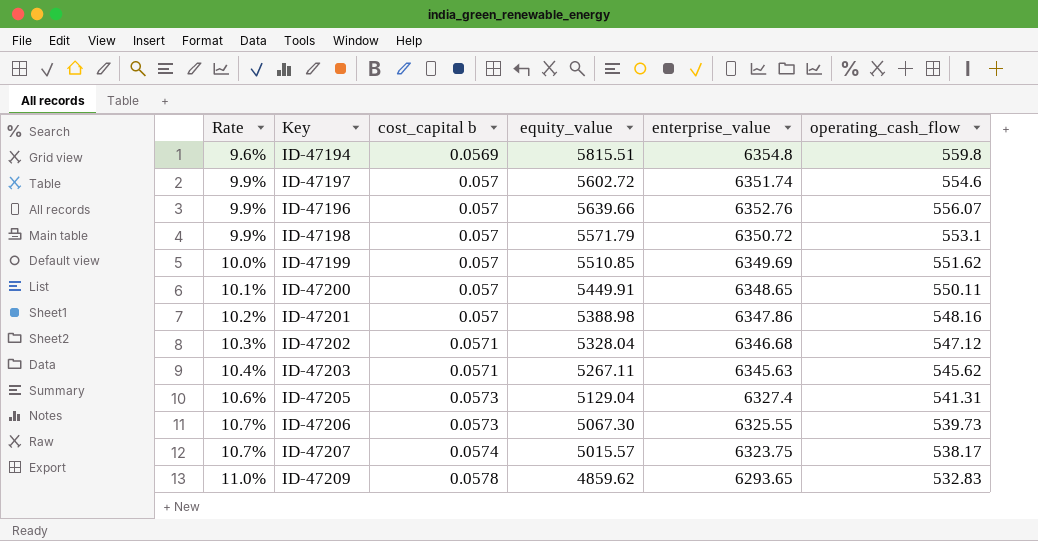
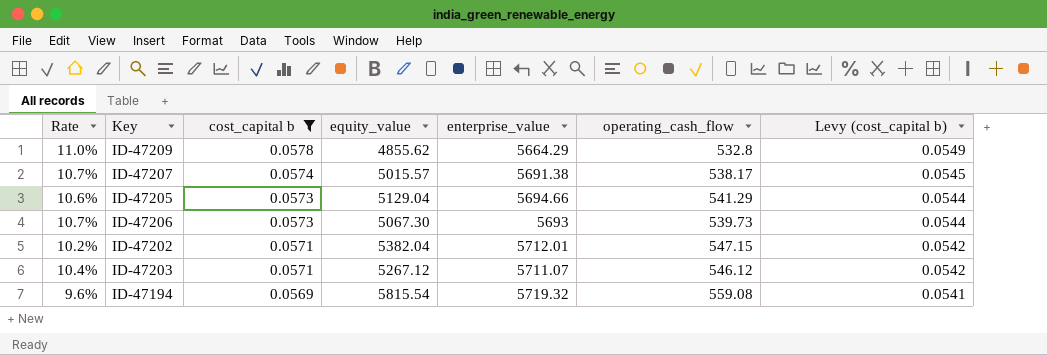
filter: none -> cost_capital b != 0.057
row order: Rate ascending -> cost_capital b descending
column Levy (cost_capital b) | formula: none -> [cost_capital b] * 0.95
ID-47209 | equity_value: 4859.62 -> 4855.62
ID-47209 | enterprise_value: 6293.65 -> 5664.29
ID-47209 | operating_cash_flow: 532.83 -> 532.8
ID-47207 | enterprise_value: 6323.75 -> 5691.38
ID-47205 | enterprise_value: 6327.4 -> 5694.66
ID-47205 | operating_cash_flow: 541.31 -> 541.29
ID-47206 | enterprise_value: 6325.55 -> 5693
ID-47202 | Rate: 10.3% -> 10.2%
ID-47202 | equity_value: 5328.04 -> 5382.04
ID-47202 | enterprise_value: 6346.68 -> 5712.01
ID-47202 | operating_cash_flow: 547.12 -> 547.15
ID-47203 | equity_value: 5267.11 -> 5267.12
ID-47203 | enterprise_value: 6345.63 -> 5711.07
ID-47203 | operating_cash_flow: 545.62 -> 546.12
ID-47194 | equity_value: 5815.51 -> 5815.54
ID-47194 | enterprise_value: 6354.8 -> 5719.32
ID-47194 | operating_cash_flow: 559.8 -> 559.08

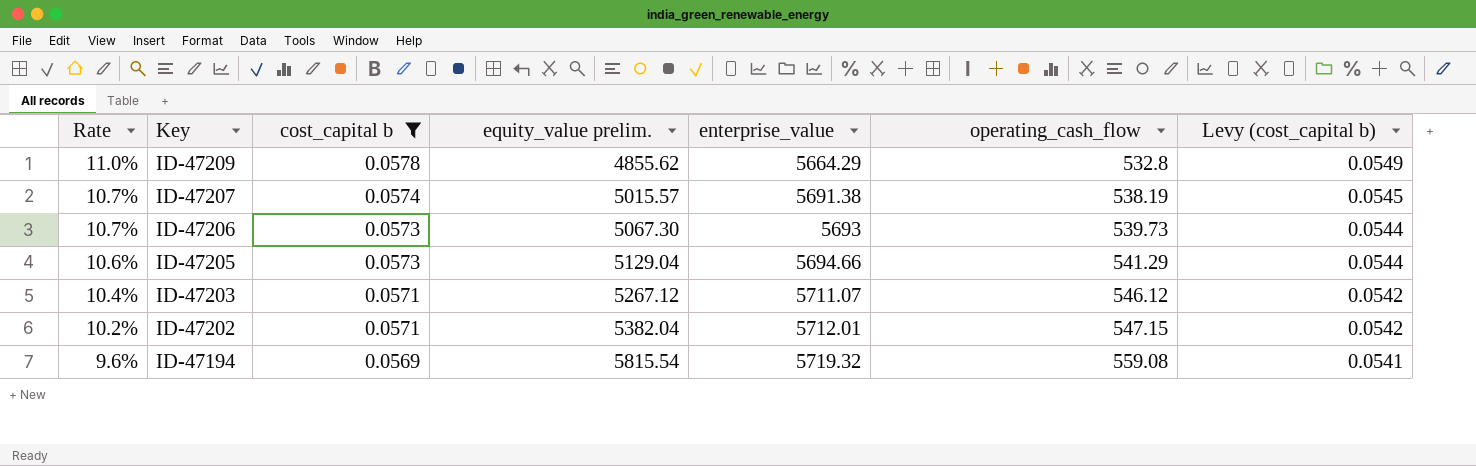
row order: cost_capital b descending -> Rate descending
column name: equity_value -> equity_value prelim.
ID-47207 | operating_cash_flow: 538.17 -> 538.19

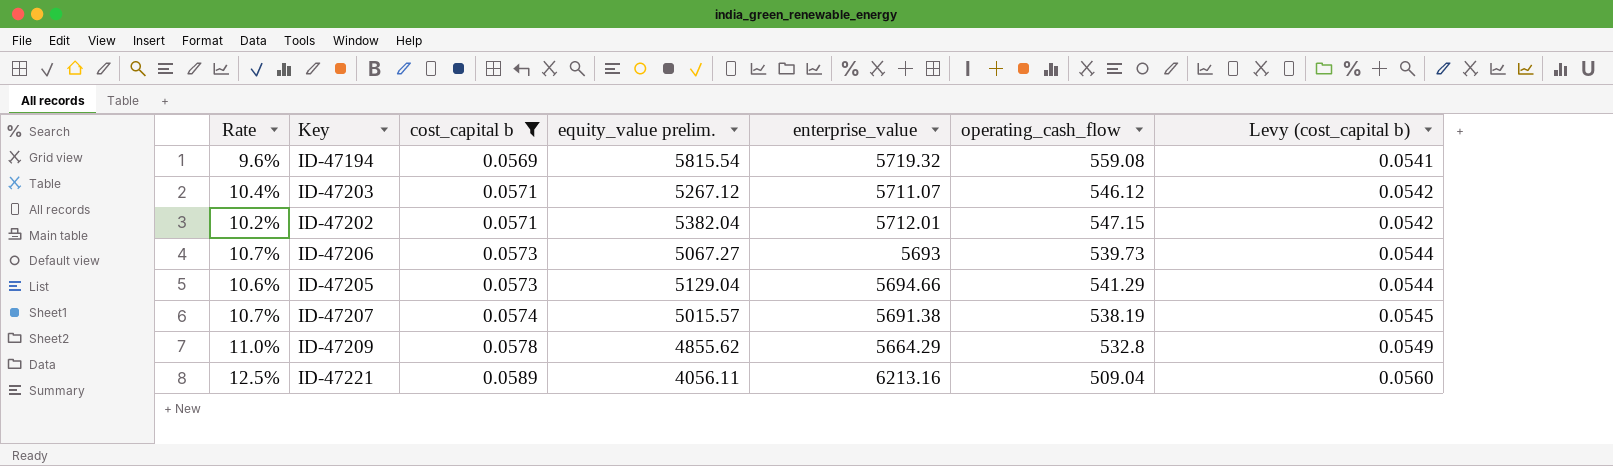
row order: Rate descending -> cost_capital b ascending
ID-47206 | equity_value prelim.: 5067.30 -> 5067.27
row ID-47221: none -> 12.5% | 0.0589 | 4056.11 | 6213.16 | 509.04 | 0.0560

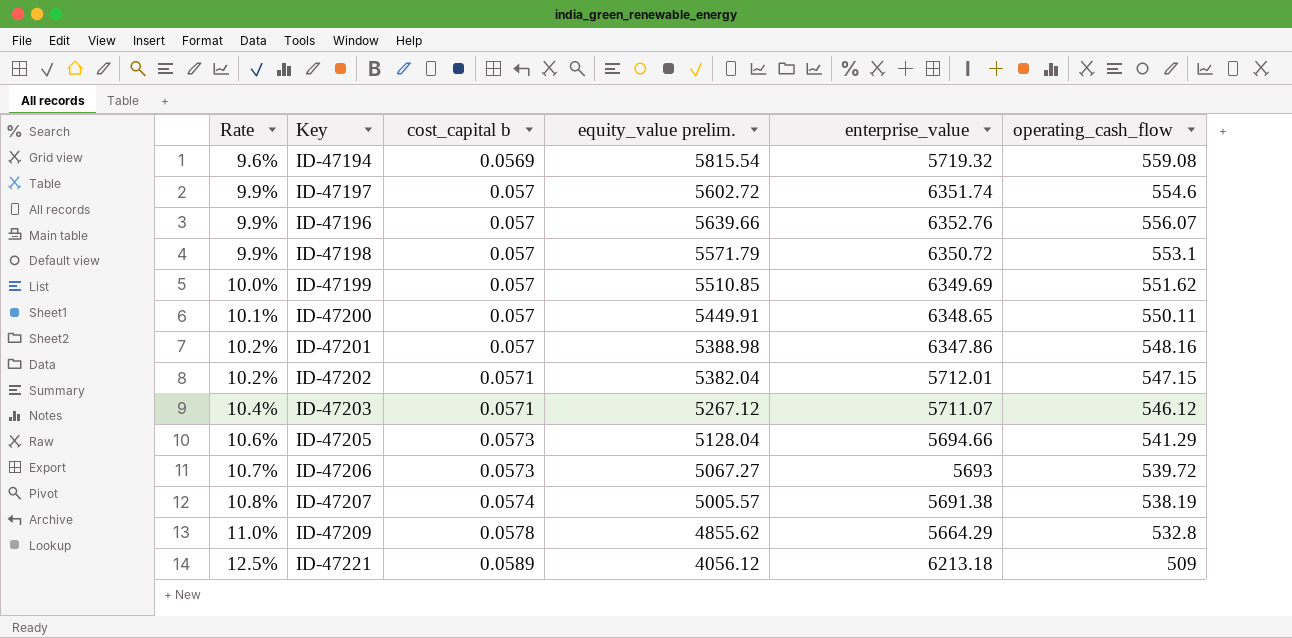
filter: cost_capital b != 0.057 -> none
row order: cost_capital b ascending -> Rate ascending
column Levy (cost_capital b) | formula: [cost_capital b] * 0.95 -> none
ID-47205 | equity_value prelim.: 5129.04 -> 5128.04
ID-47206 | operating_cash_flow: 539.73 -> 539.72
ID-47207 | Rate: 10.7% -> 10.8%
ID-47207 | equity_value prelim.: 5015.57 -> 5005.57
ID-47221 | equity_value prelim.: 4056.11 -> 4056.12
ID-47221 | enterprise_value: 6213.16 -> 6213.18
ID-47221 | operating_cash_flow: 509.04 -> 509

